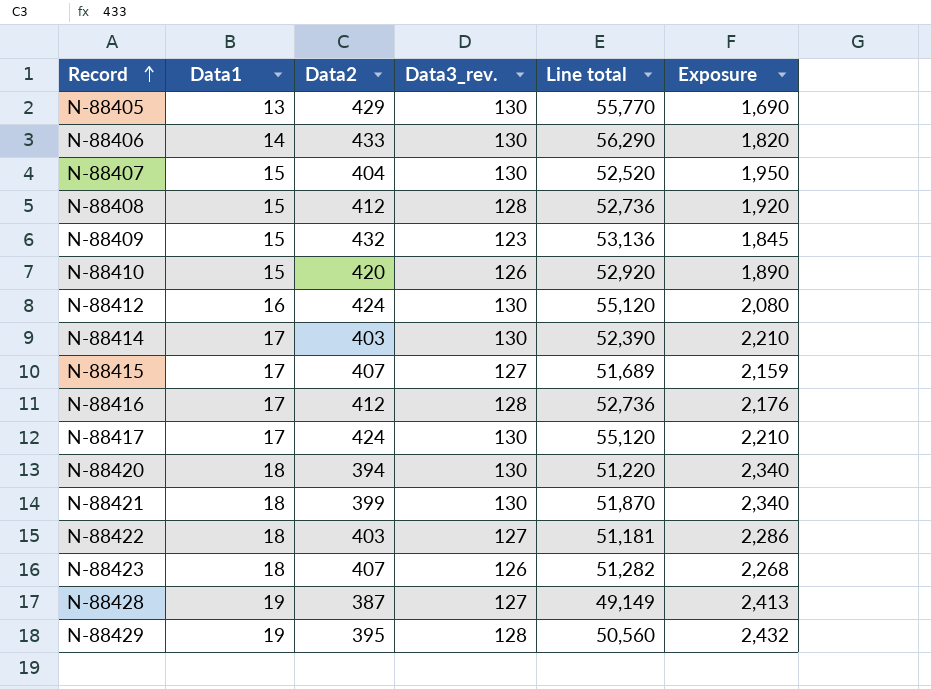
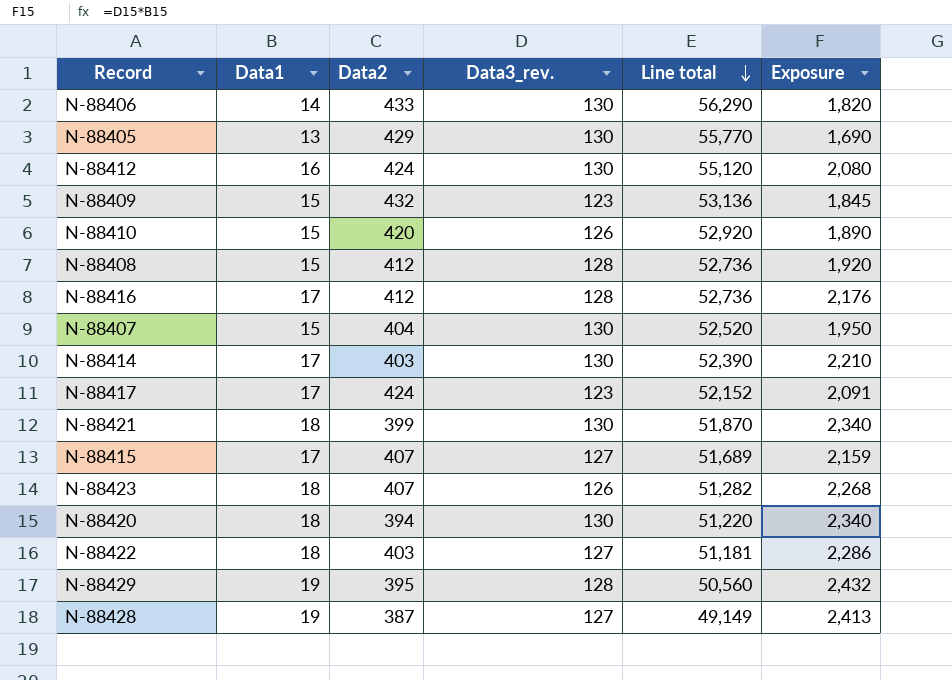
row order: Record ascending -> Line total descending
N-88417 | Data3_rev.: 130 -> 123
N-88417 | Line total: 55,120 -> 52,152
N-88417 | Exposure: 2,210 -> 2,091

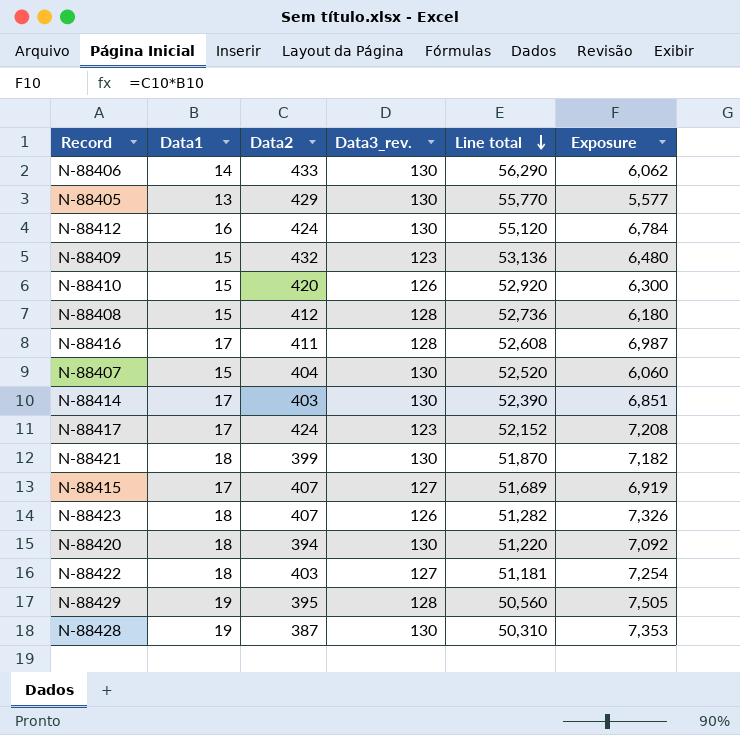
column Exposure | formula: [Data1] * [Data3_rev.] -> [Data1] * [Data2]
N-88416 | Data2: 412 -> 411
N-88416 | Line total: 52,736 -> 52,608
N-88428 | Data3_rev.: 127 -> 130
N-88428 | Line total: 49,149 -> 50,310

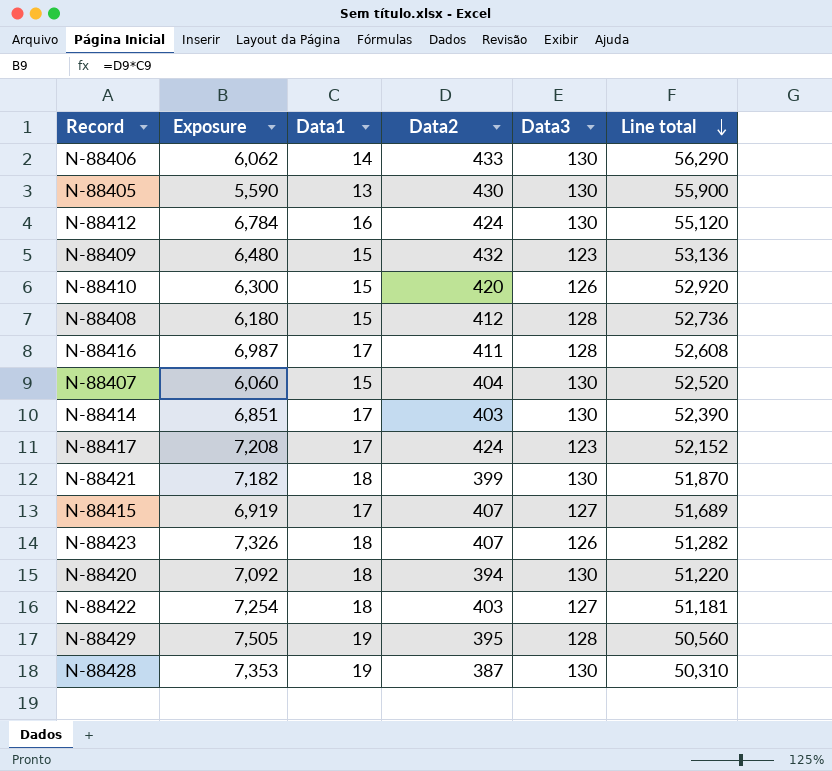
column Exposure | position: 6 -> 2
column name: Data3_rev. -> Data3
N-88405 | Exposure: 5,577 -> 5,590
N-88405 | Data2: 429 -> 430
N-88405 | Line total: 55,770 -> 55,900

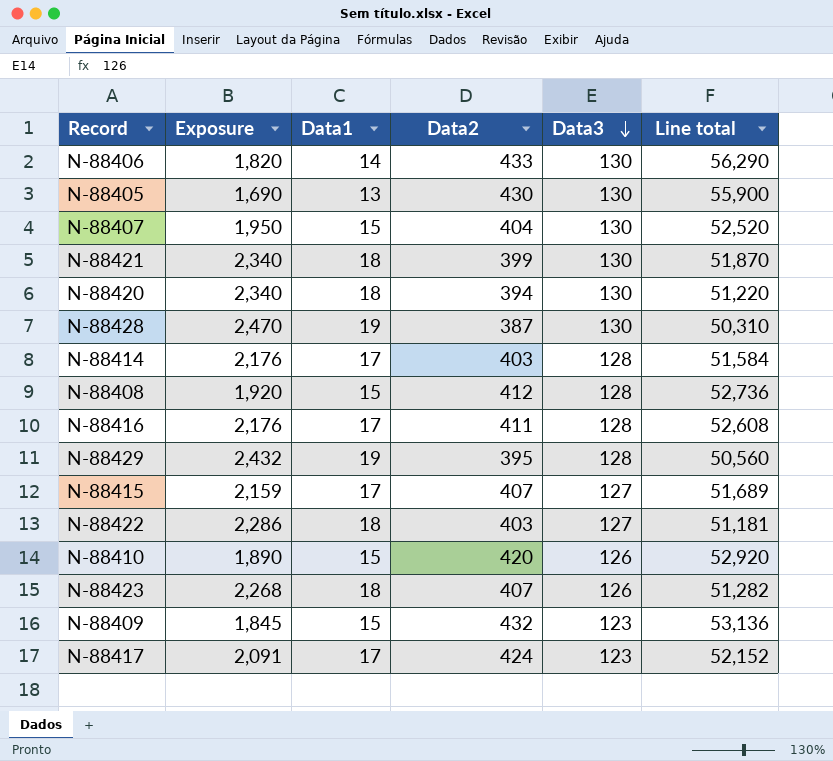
row order: Line total descending -> Data3 descending
column Exposure | formula: [Data1] * [Data2] -> [Data1] * [Data3]
row N-88412: 6,784 | 16 | 424 | 130 | 55,120 -> none
N-88414 | Data3: 130 -> 128
N-88414 | Line total: 52,390 -> 51,584

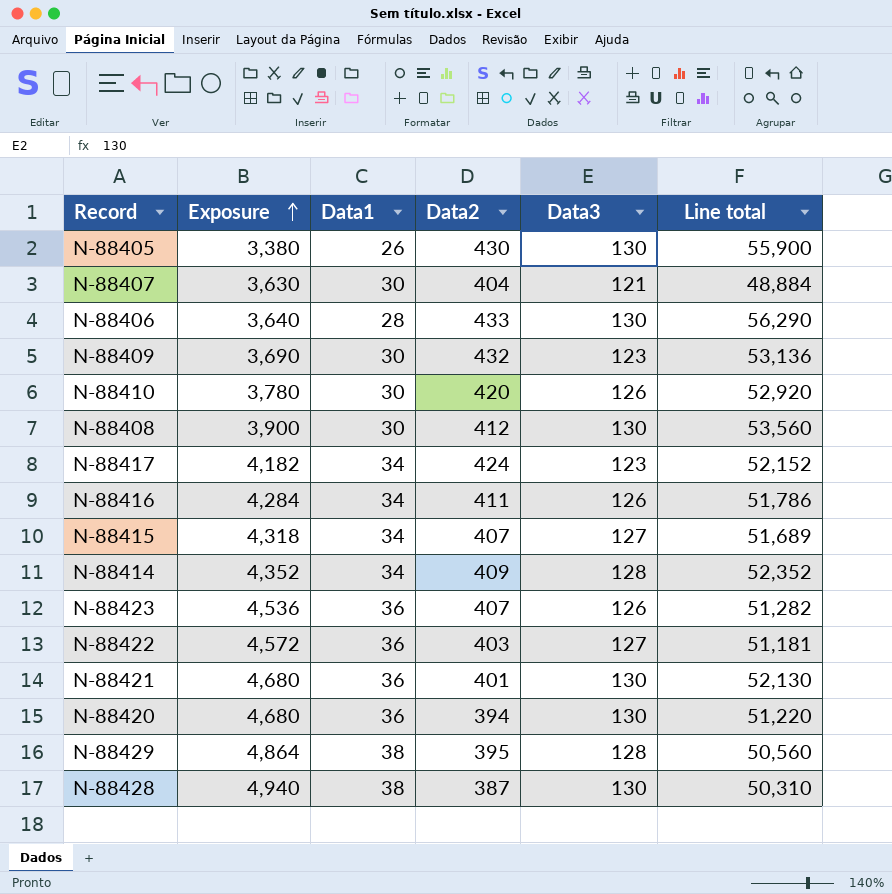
row order: Data3 descending -> Exposure ascending
N-88405 | Exposure: 1,690 -> 3,380
N-88405 | Data1: 13 -> 26
N-88407 | Exposure: 1,950 -> 3,630
N-88407 | Data1: 15 -> 30
N-88407 | Data3: 130 -> 121
N-88407 | Line total: 52,520 -> 48,884
N-88406 | Exposure: 1,820 -> 3,640
N-88406 | Data1: 14 -> 28
N-88409 | Exposure: 1,845 -> 3,690
N-88409 | Data1: 15 -> 30
N-88410 | Exposure: 1,890 -> 3,780
N-88410 | Data1: 15 -> 30
N-88408 | Exposure: 1,920 -> 3,900
N-88408 | Data1: 15 -> 30
N-88408 | Data3: 128 -> 130
N-88408 | Line total: 52,736 -> 53,560
N-88417 | Exposure: 2,091 -> 4,182
N-88417 | Data1: 17 -> 34
N-88416 | Exposure: 2,176 -> 4,284
N-88416 | Data1: 17 -> 34
N-88416 | Data3: 128 -> 126
N-88416 | Line total: 52,608 -> 51,786
N-88415 | Exposure: 2,159 -> 4,318
N-88415 | Data1: 17 -> 34
N-88414 | Exposure: 2,176 -> 4,352
N-88414 | Data1: 17 -> 34
N-88414 | Data2: 403 -> 409
N-88414 | Line total: 51,584 -> 52,352
N-88423 | Exposure: 2,268 -> 4,536
N-88423 | Data1: 18 -> 36
N-88422 | Exposure: 2,286 -> 4,572
N-88422 | Data1: 18 -> 36
N-88421 | Exposure: 2,340 -> 4,680
N-88421 | Data1: 18 -> 36
N-88421 | Data2: 399 -> 401
N-88421 | Line total: 51,870 -> 52,130
N-88420 | Exposure: 2,340 -> 4,680
N-88420 | Data1: 18 -> 36
N-88429 | Exposure: 2,432 -> 4,864
N-88429 | Data1: 19 -> 38
N-88428 | Exposure: 2,470 -> 4,940
N-88428 | Data1: 19 -> 38

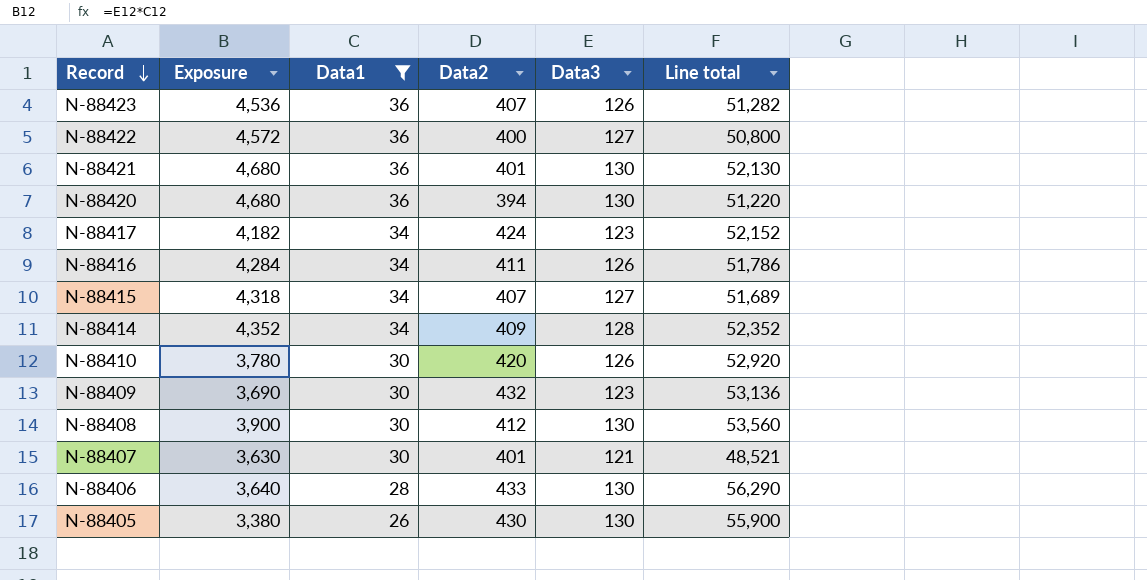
filter: none -> Data1 != 38
row order: Exposure ascending -> Record descending
N-88422 | Data2: 403 -> 400
N-88422 | Line total: 51,181 -> 50,800
N-88407 | Data2: 404 -> 401
N-88407 | Line total: 48,884 -> 48,521

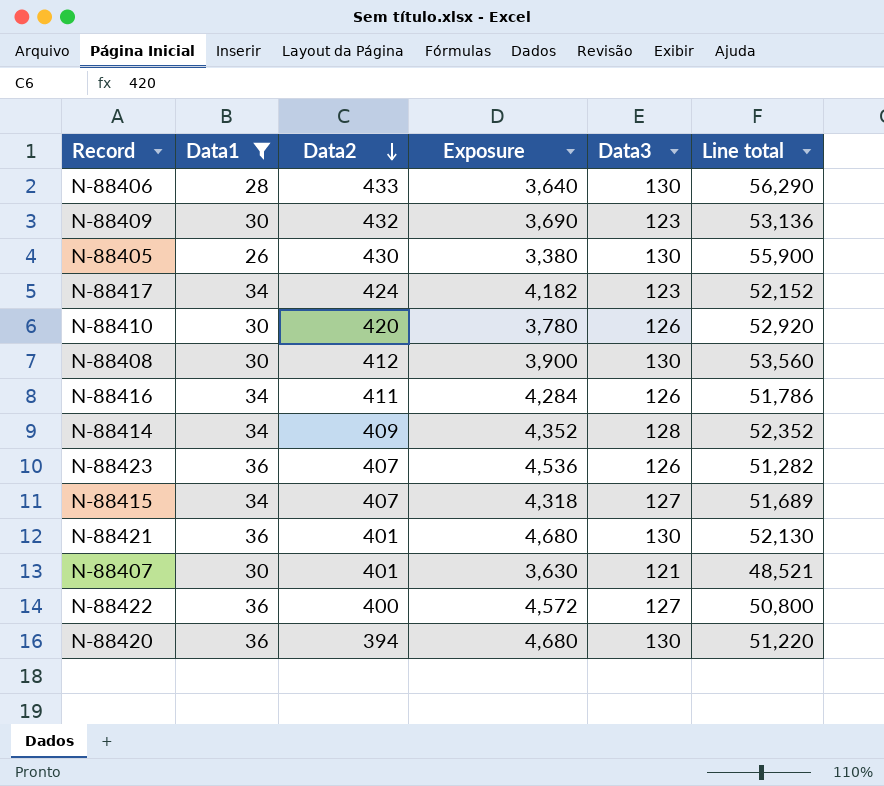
row order: Record descending -> Data2 descending
column Exposure | position: 2 -> 4

